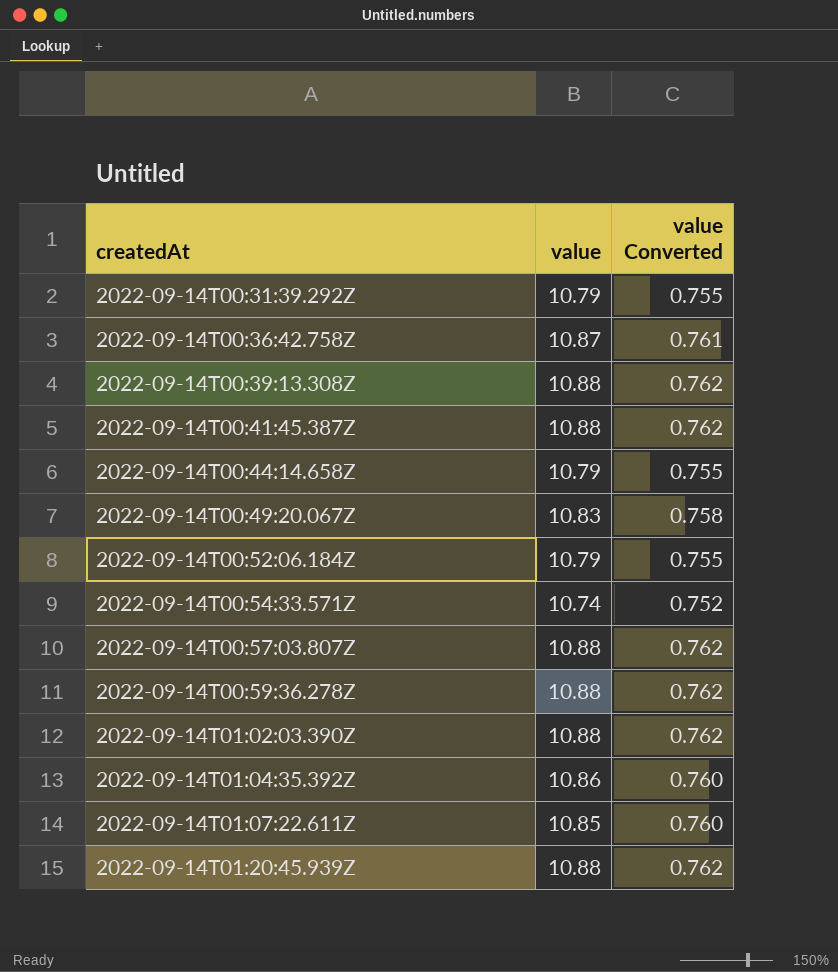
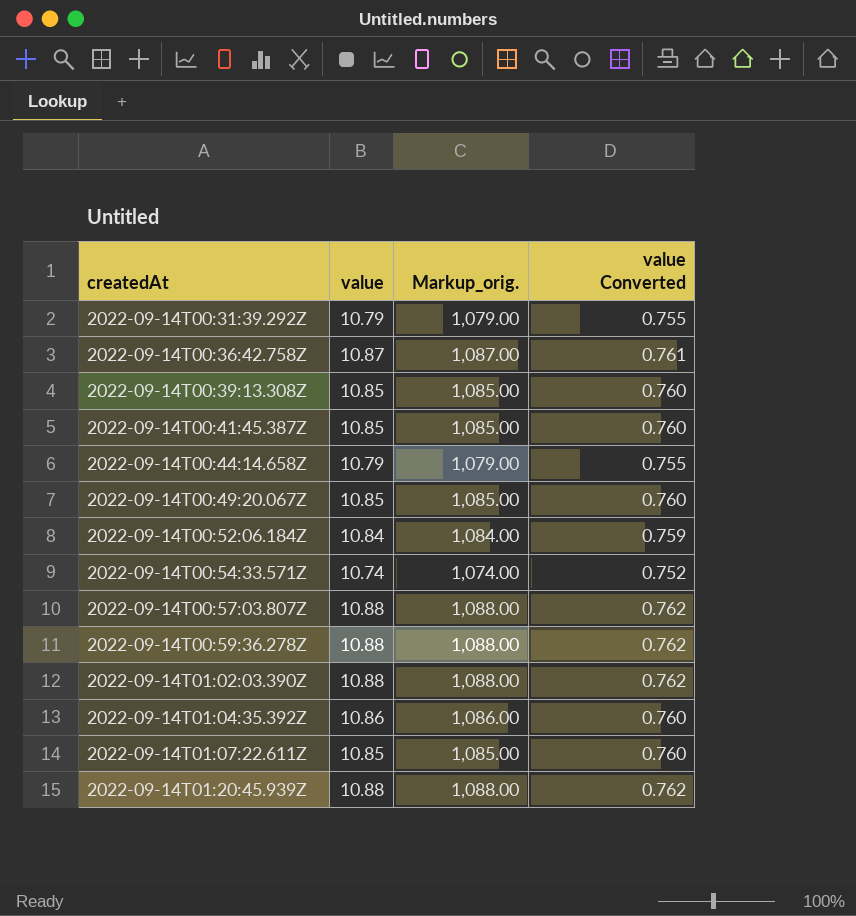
column Markup_orig. | formula: none -> [value] * 100
2022-09-14T00:39:13.308Z | value: 10.88 -> 10.85
2022-09-14T00:39:13.308Z | value Converted: 0.762 -> 0.760
2022-09-14T00:41:45.387Z | value: 10.88 -> 10.85
2022-09-14T00:41:45.387Z | value Converted: 0.762 -> 0.760
2022-09-14T00:49:20.067Z | value: 10.83 -> 10.85
2022-09-14T00:49:20.067Z | value Converted: 0.758 -> 0.760
2022-09-14T00:52:06.184Z | value: 10.79 -> 10.84
2022-09-14T00:52:06.184Z | value Converted: 0.755 -> 0.759

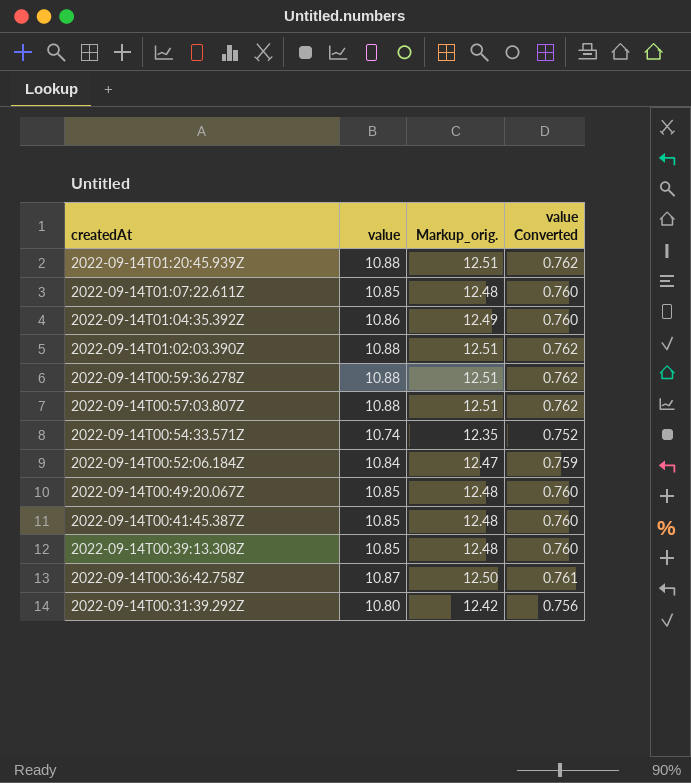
row order: createdAt ascending -> createdAt descending
column Markup_orig. | formula: [value] * 100 -> [value] * 1.15
row 2022-09-14T00:44:14.658Z: 10.79 | 1,079.00 | 0.755 -> none
2022-09-14T00:31:39.292Z | value: 10.79 -> 10.80
2022-09-14T00:31:39.292Z | value Converted: 0.755 -> 0.756

